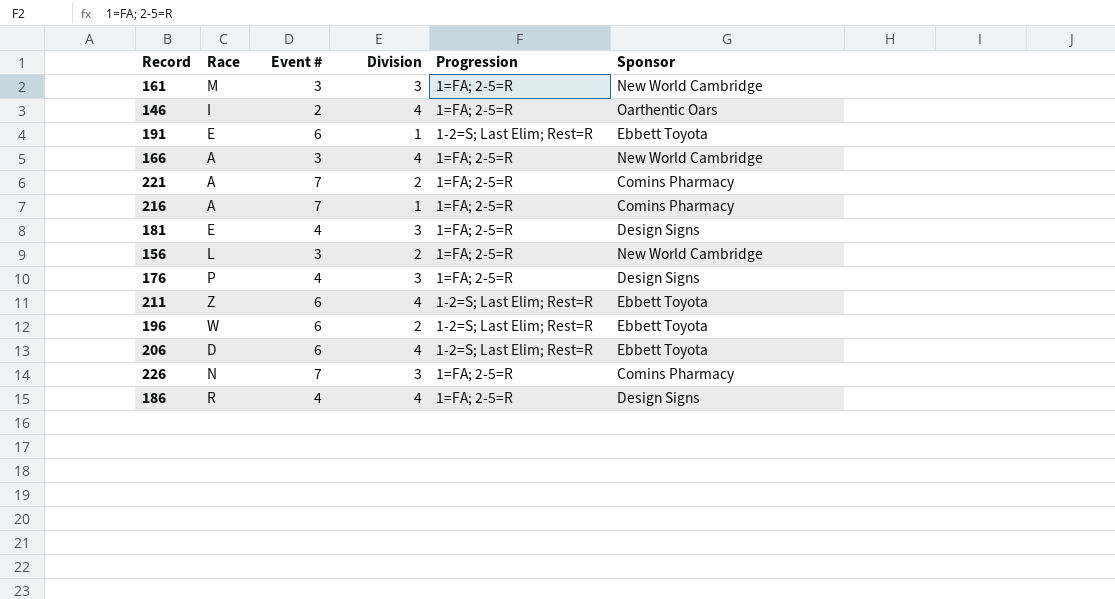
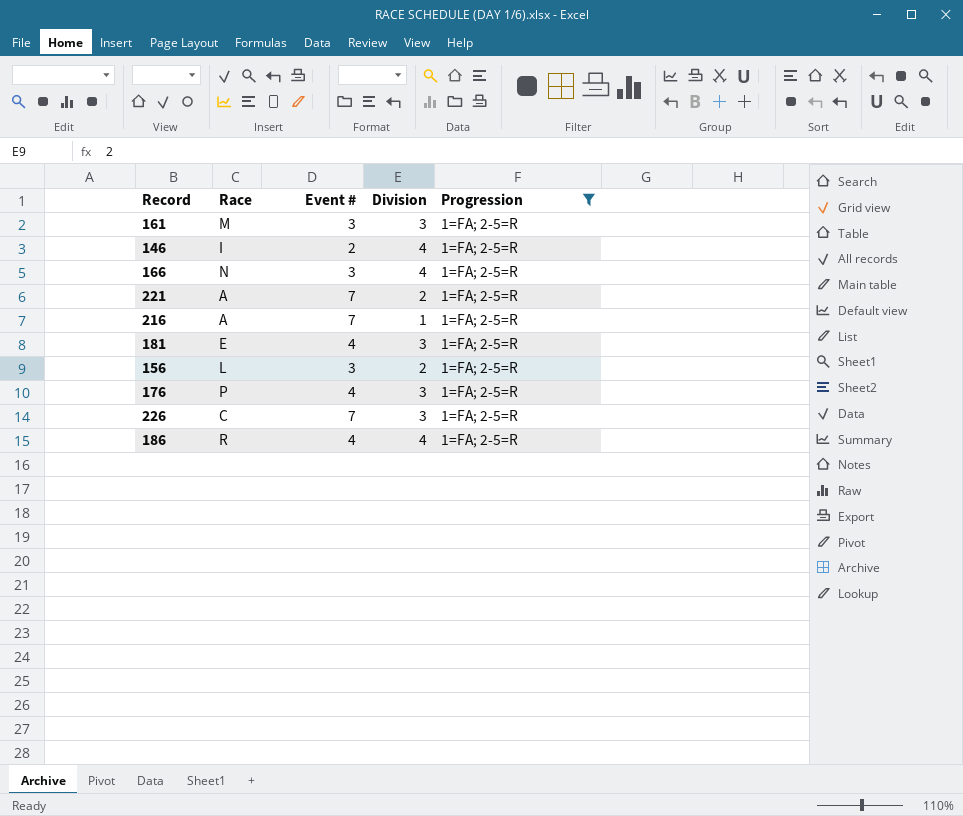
filter: none -> Progression = 1=FA; 2-5=R
column Sponsor | position: 6 -> none
166 | Race: A -> N
226 | Race: N -> C

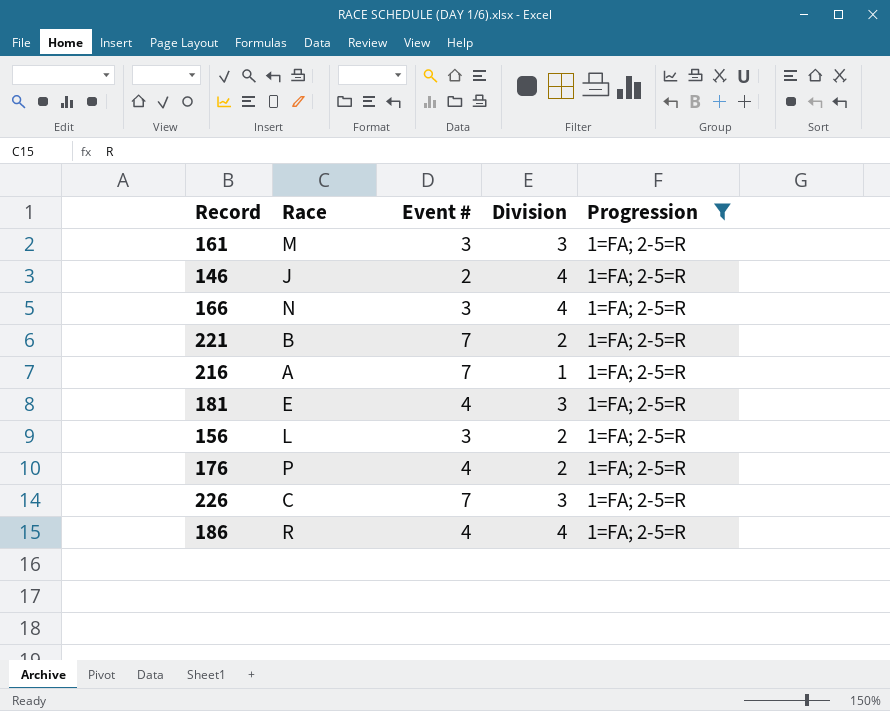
146 | Race: I -> J
221 | Race: A -> B
176 | Division: 3 -> 2

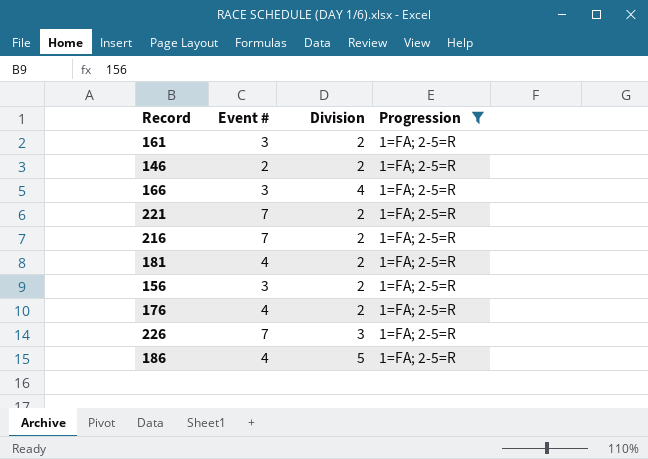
column Race | position: 2 -> none
161 | Division: 3 -> 2
146 | Division: 4 -> 2
216 | Division: 1 -> 2
181 | Division: 3 -> 2
186 | Division: 4 -> 5

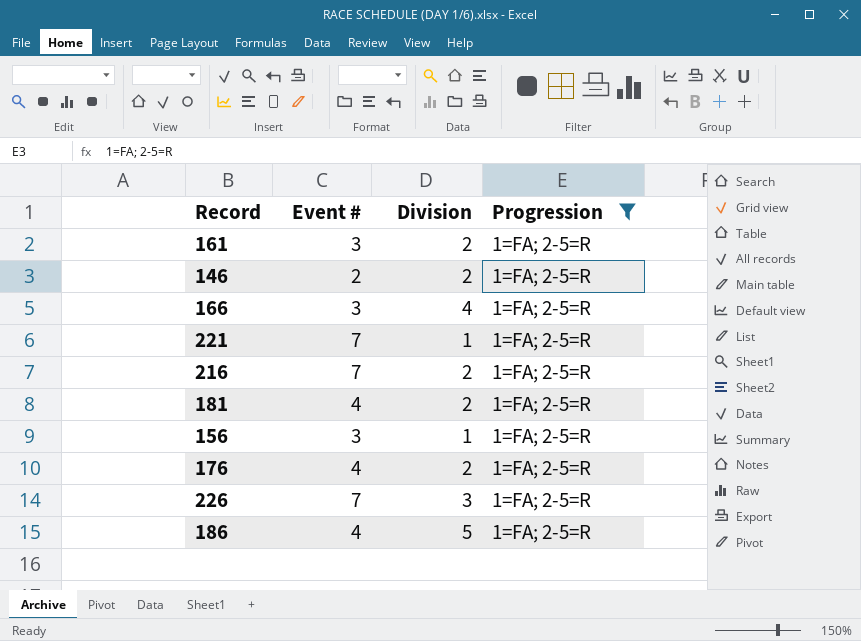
221 | Division: 2 -> 1
156 | Division: 2 -> 1

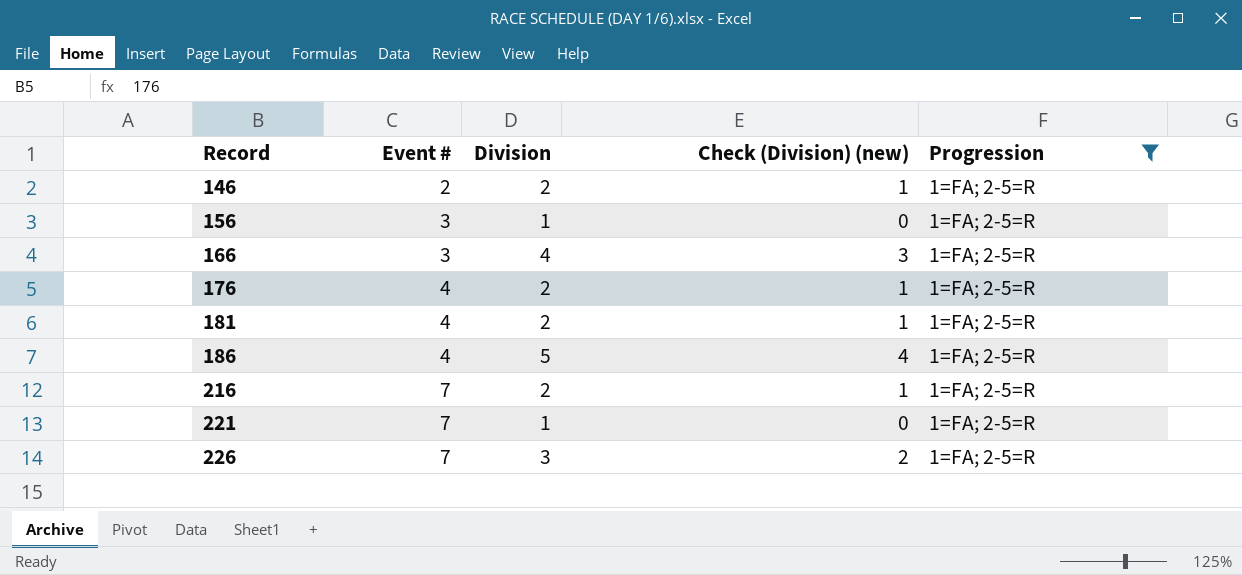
row order: none -> Record ascending
column Check (Division) (new) | formula: none -> [Division] - 1
row 161: 3 | 2 | 1=FA; 2-5=R -> none

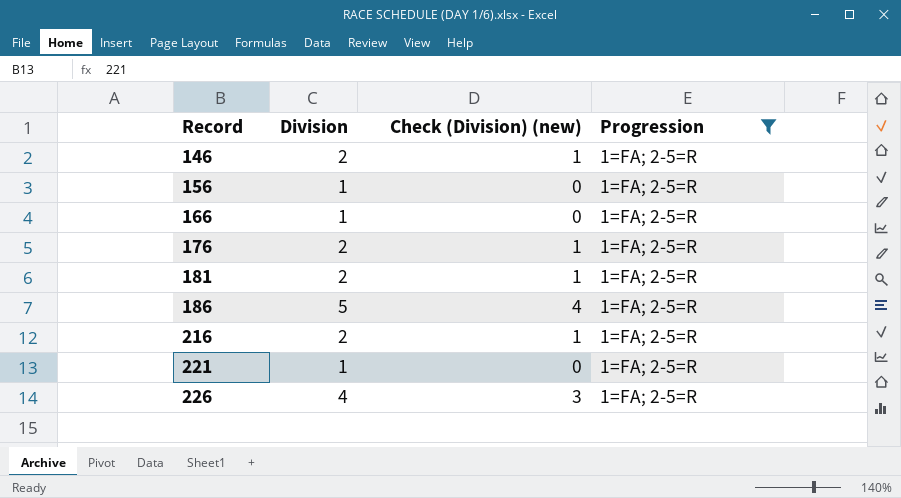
column Event # | position: 2 -> none
166 | Division: 4 -> 1
166 | Check (Division) (new): 3 -> 0
226 | Division: 3 -> 4
226 | Check (Division) (new): 2 -> 3

